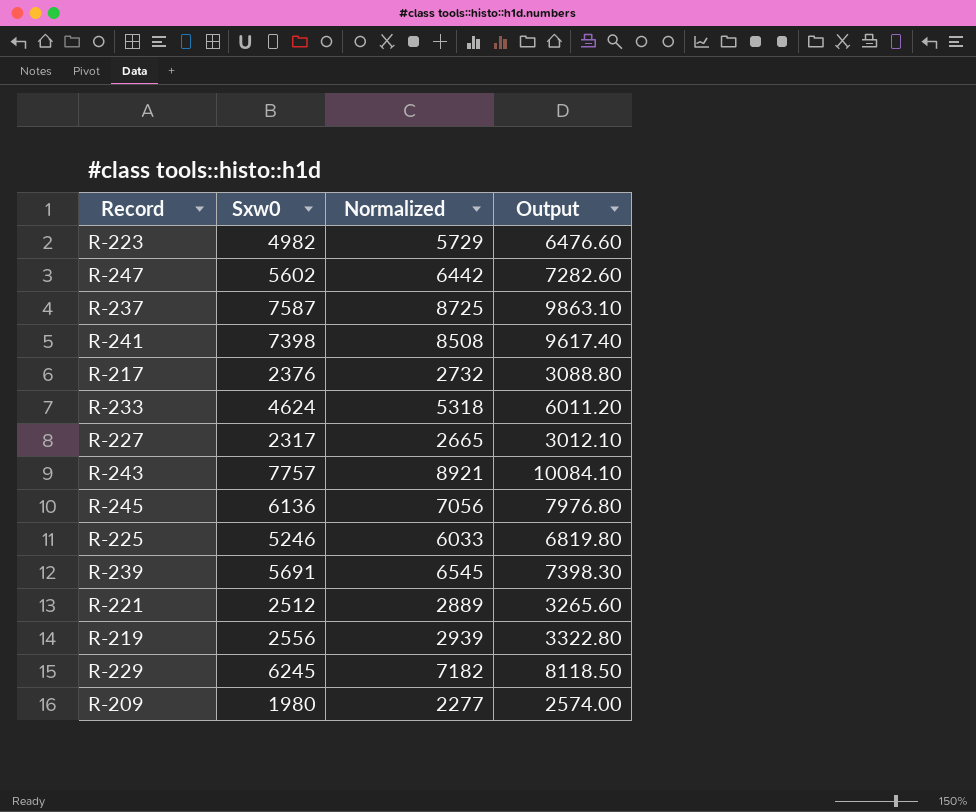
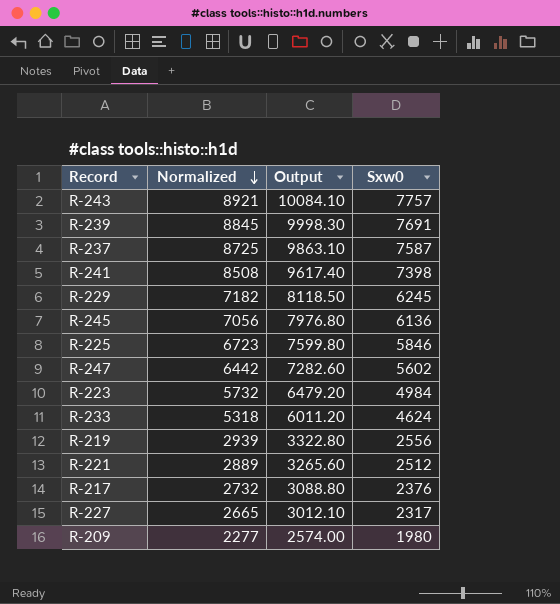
row order: none -> Normalized descending
column Sxw0 | position: 2 -> 4
R-239 | Normalized: 6545 -> 8845
R-239 | Output: 7398.30 -> 9998.30
R-239 | Sxw0: 5691 -> 7691
R-225 | Normalized: 6033 -> 6723
R-225 | Output: 6819.80 -> 7599.80
R-225 | Sxw0: 5246 -> 5846
R-223 | Normalized: 5729 -> 5732
R-223 | Output: 6476.60 -> 6479.20
R-223 | Sxw0: 4982 -> 4984

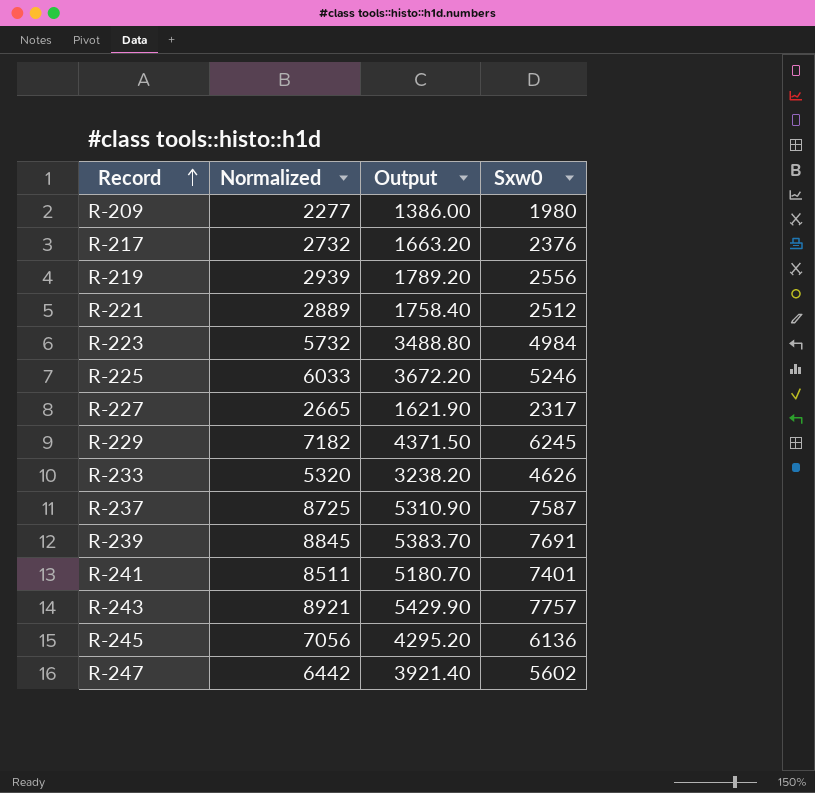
row order: Normalized descending -> Record ascending
column Output | formula: [Sxw0] * 1.3 -> [Sxw0] * 0.7
R-225 | Normalized: 6723 -> 6033
R-225 | Sxw0: 5846 -> 5246
R-233 | Normalized: 5318 -> 5320
R-233 | Sxw0: 4624 -> 4626
R-241 | Normalized: 8508 -> 8511
R-241 | Sxw0: 7398 -> 7401

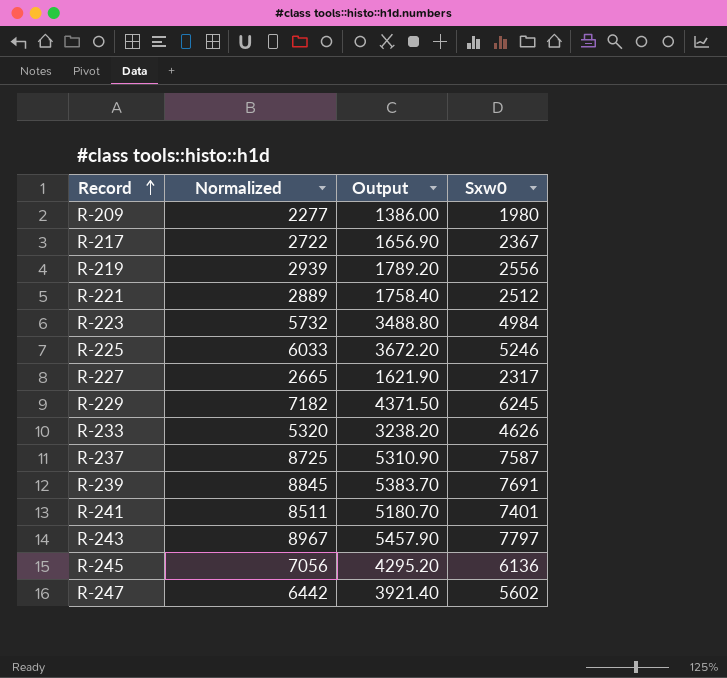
R-217 | Normalized: 2732 -> 2722
R-217 | Output: 1663.20 -> 1656.90
R-217 | Sxw0: 2376 -> 2367
R-243 | Normalized: 8921 -> 8967
R-243 | Output: 5429.90 -> 5457.90
R-243 | Sxw0: 7757 -> 7797

